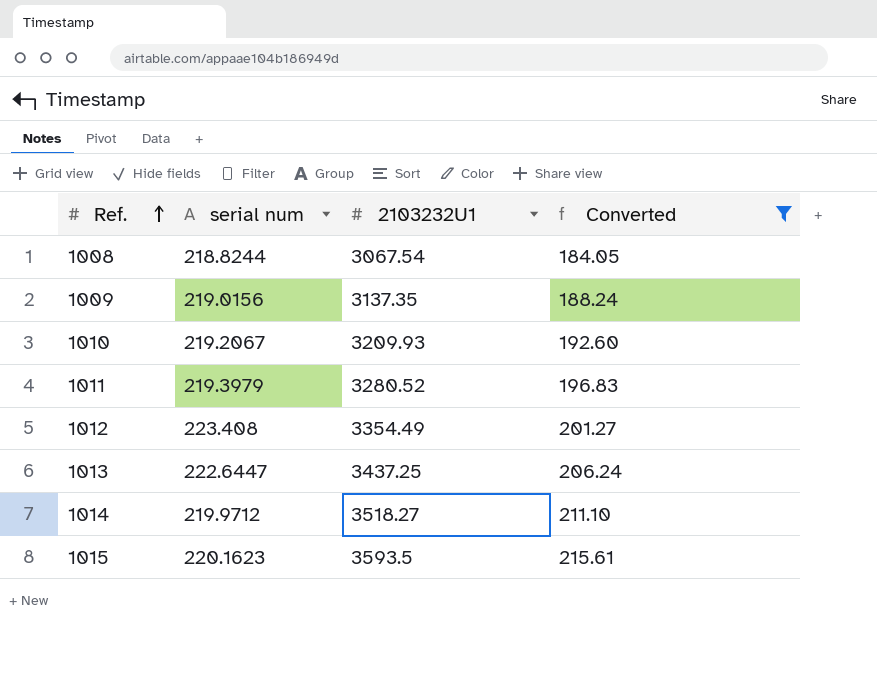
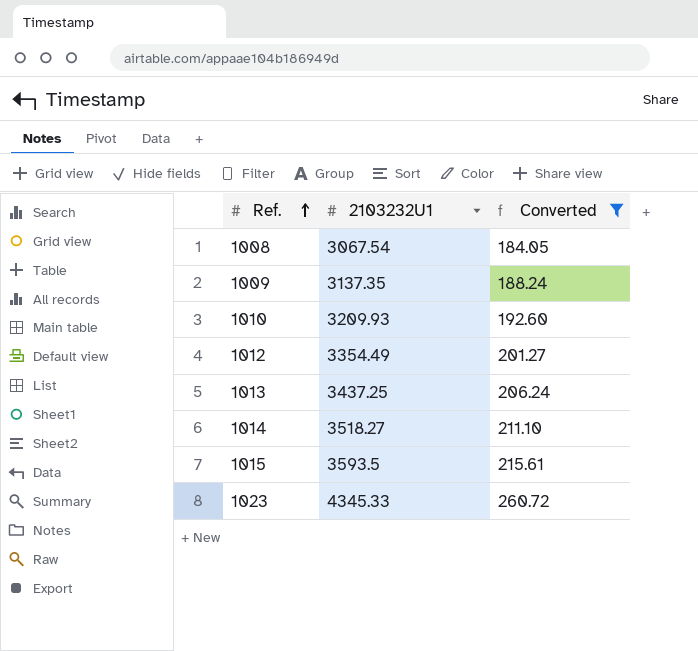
column serial num | position: 2 -> none
row 1011: 219.3979 | 3280.52 | 196.83 -> none
row 1023: none -> 4345.33 | 260.72

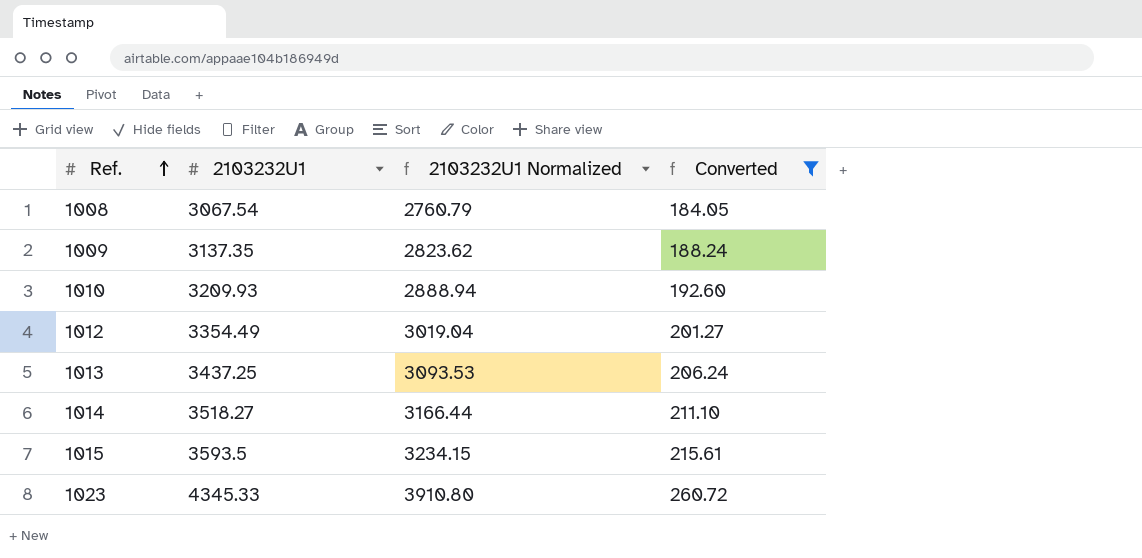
column 2103232U1 Normalized | formula: none -> [2103232U1] * 0.9

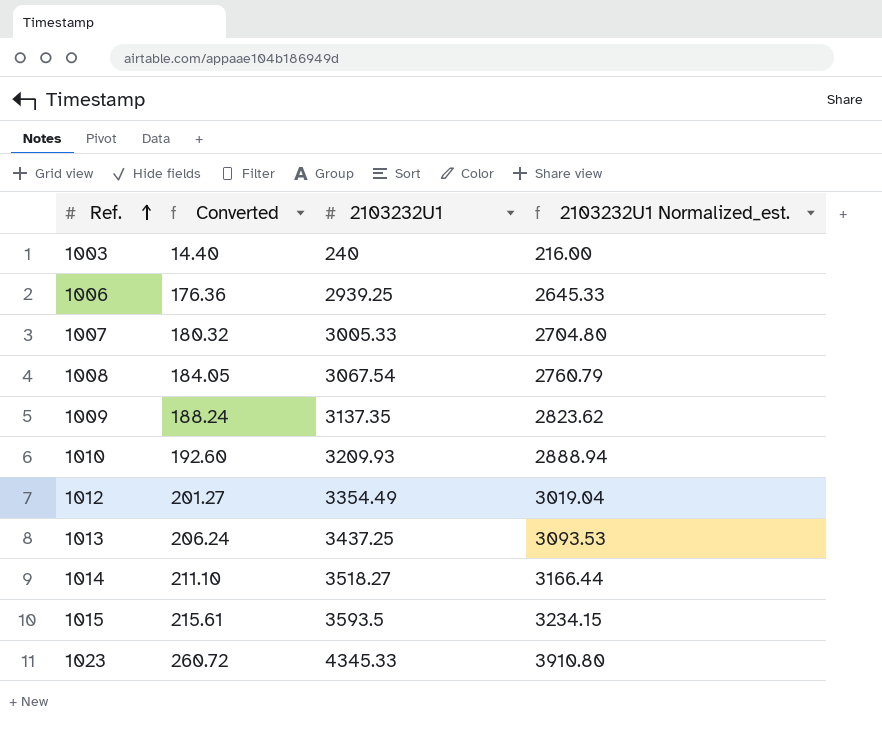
filter: Converted >= 184.05 -> none
column Converted | position: 4 -> 2
column name: 2103232U1 Normalized -> 2103232U1 Normalized_est.

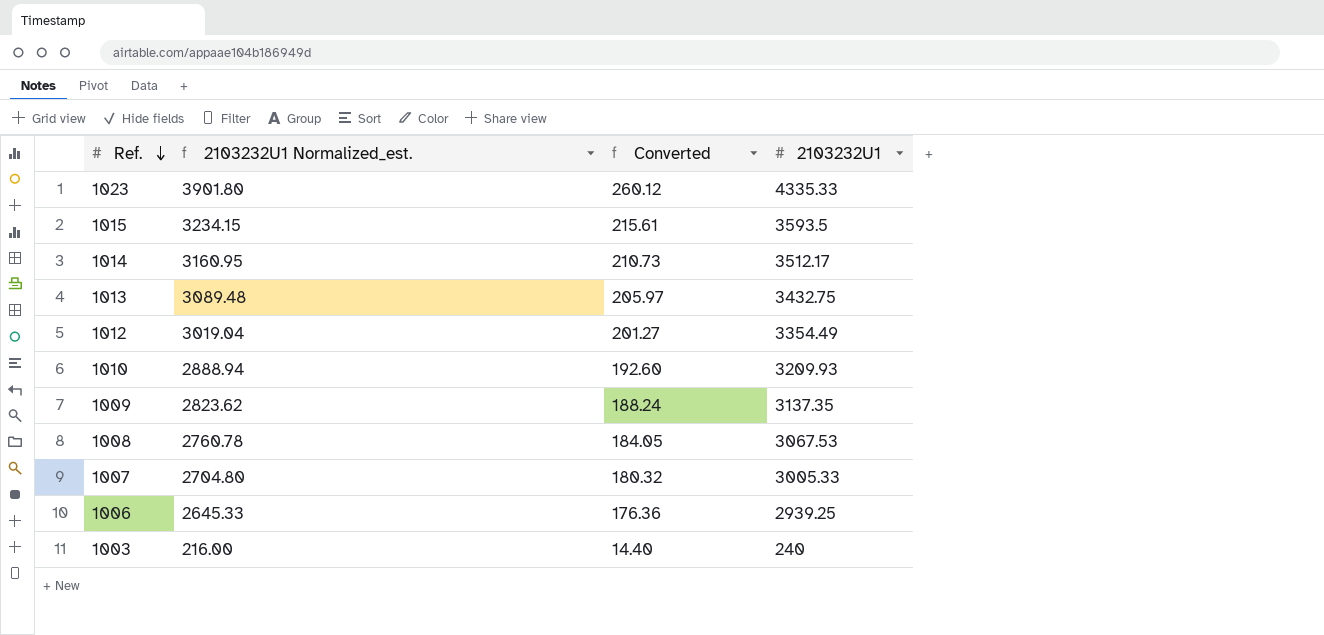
row order: Ref. ascending -> Ref. descending
column 2103232U1 Normalized_est. | position: 4 -> 2
1023 | 2103232U1 Normalized_est.: 3910.80 -> 3901.80
1023 | Converted: 260.72 -> 260.12
1023 | 2103232U1: 4345.33 -> 4335.33
1014 | 2103232U1 Normalized_est.: 3166.44 -> 3160.95
1014 | Converted: 211.10 -> 210.73
1014 | 2103232U1: 3518.27 -> 3512.17
1013 | 2103232U1 Normalized_est.: 3093.53 -> 3089.48
1013 | Converted: 206.24 -> 205.97
1013 | 2103232U1: 3437.25 -> 3432.75
1008 | 2103232U1 Normalized_est.: 2760.79 -> 2760.78
1008 | 2103232U1: 3067.54 -> 3067.53

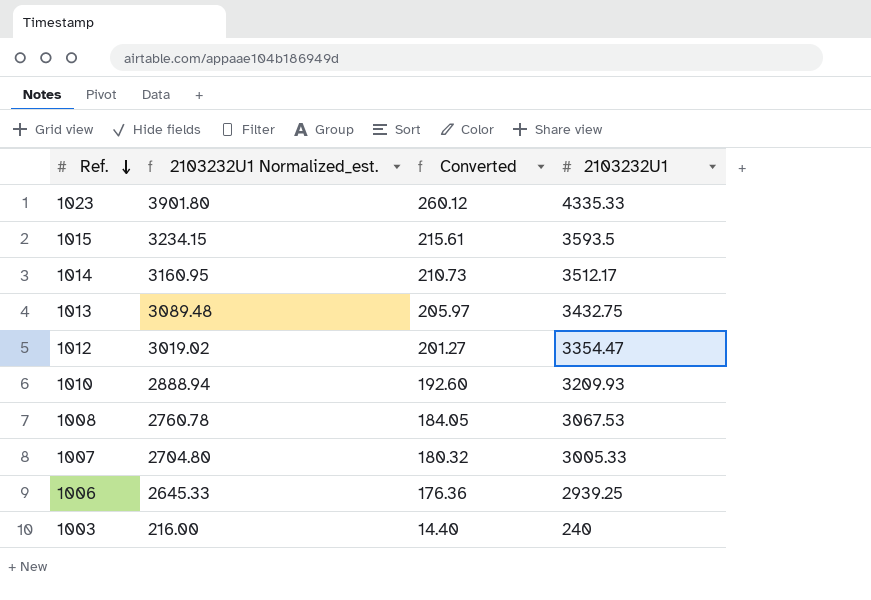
row 1009: 2823.62 | 188.24 | 3137.35 -> none
1012 | 2103232U1 Normalized_est.: 3019.04 -> 3019.02
1012 | 2103232U1: 3354.49 -> 3354.47

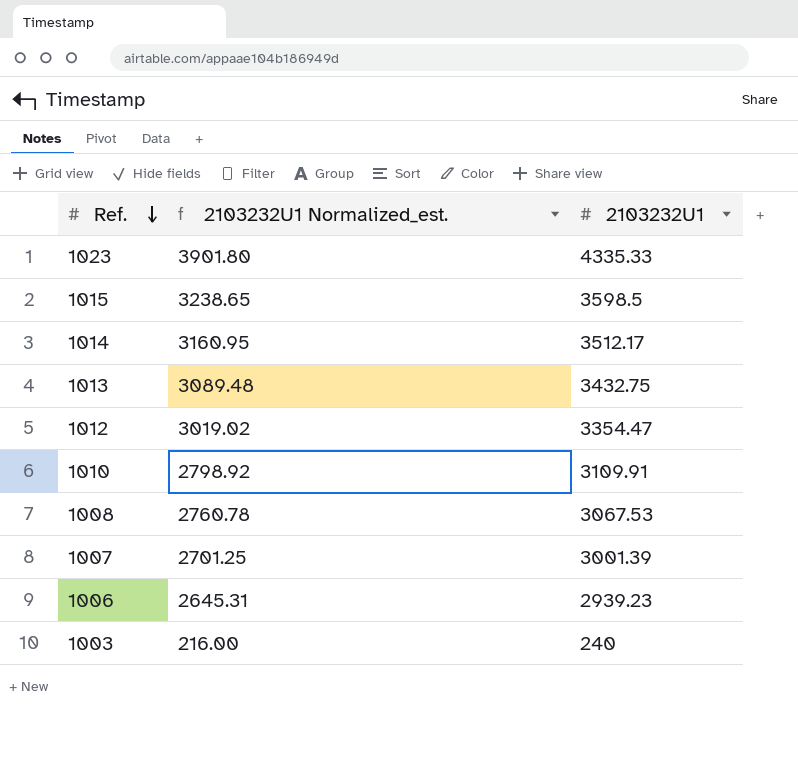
column Converted | formula: [2103232U1] * 0.06 -> none
1015 | 2103232U1 Normalized_est.: 3234.15 -> 3238.65
1015 | 2103232U1: 3593.5 -> 3598.5
1010 | 2103232U1 Normalized_est.: 2888.94 -> 2798.92
1010 | 2103232U1: 3209.93 -> 3109.91
1007 | 2103232U1 Normalized_est.: 2704.80 -> 2701.25
1007 | 2103232U1: 3005.33 -> 3001.39
1006 | 2103232U1 Normalized_est.: 2645.33 -> 2645.31
1006 | 2103232U1: 2939.25 -> 2939.23

